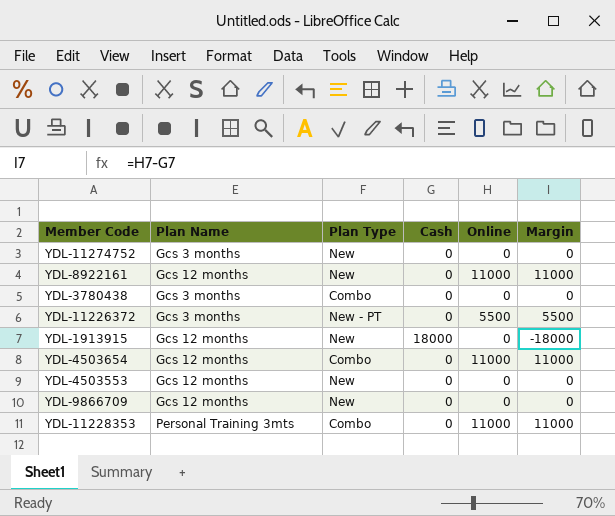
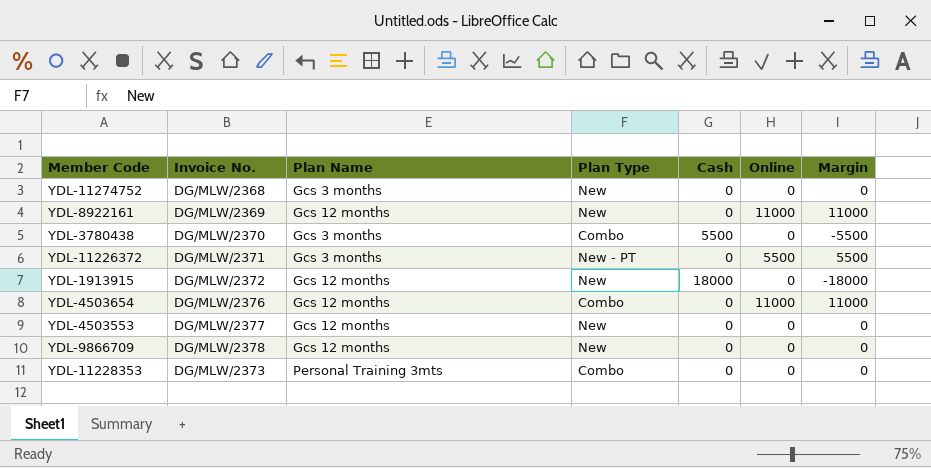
column Invoice No. | position: none -> 2
YDL-3780438 | Cash: 0 -> 5500
YDL-3780438 | Margin: 0 -> -5500
YDL-11228353 | Online: 11000 -> 0
YDL-11228353 | Margin: 11000 -> 0

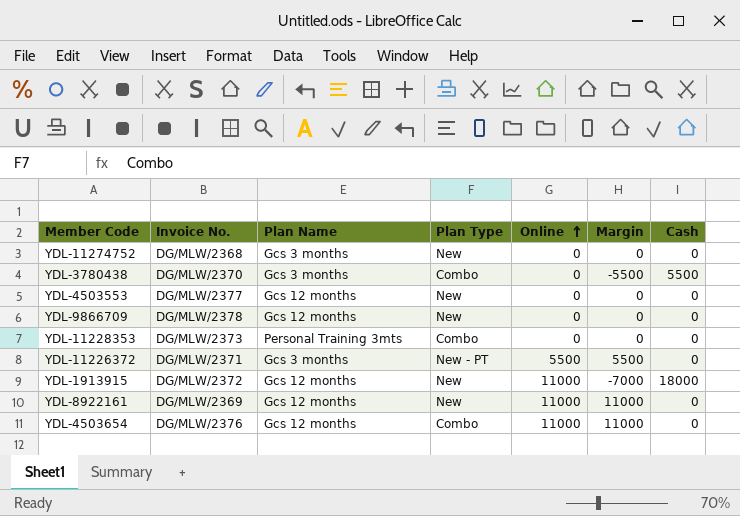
row order: none -> Online ascending
column Cash | position: 5 -> 7
YDL-1913915 | Online: 0 -> 11000
YDL-1913915 | Margin: -18000 -> -7000

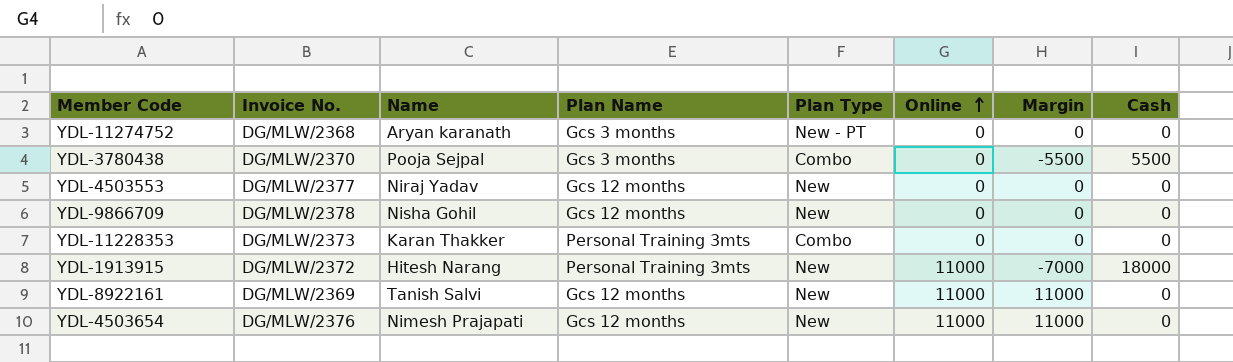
column Name | position: none -> 3
row YDL-11226372: DG/MLW/2371 | Gcs 3 months | New - PT | 5500 | 5500 | 0 -> none
YDL-11274752 | Plan Type: New -> New - PT
YDL-1913915 | Plan Name: Gcs 12 months -> Personal Training 3mts
YDL-4503654 | Plan Type: Combo -> New

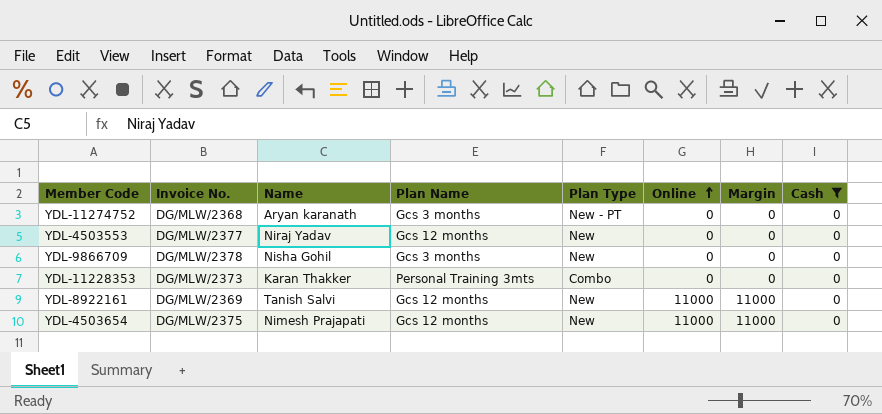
filter: none -> Cash = 0
YDL-9866709 | Plan Name: Gcs 12 months -> Gcs 3 months
YDL-4503654 | Invoice No.: DG/MLW/2376 -> DG/MLW/2375

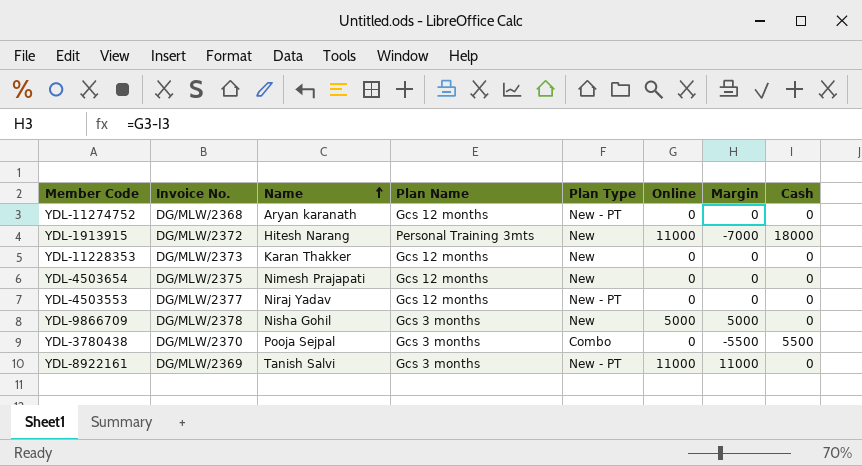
filter: Cash = 0 -> none
row order: Online ascending -> Name ascending
YDL-11274752 | Plan Name: Gcs 3 months -> Gcs 12 months
YDL-11228353 | Plan Name: Personal Training 3mts -> Gcs 12 months
YDL-11228353 | Plan Type: Combo -> New
YDL-4503654 | Online: 11000 -> 0
YDL-4503654 | Margin: 11000 -> 0
YDL-4503553 | Plan Type: New -> New - PT
YDL-9866709 | Online: 0 -> 5000
YDL-9866709 | Margin: 0 -> 5000
YDL-8922161 | Plan Name: Gcs 12 months -> Gcs 3 months
YDL-8922161 | Plan Type: New -> New - PT

